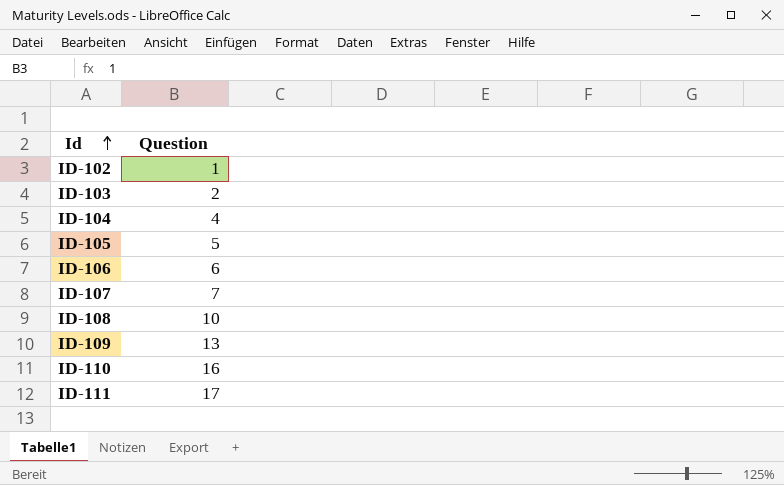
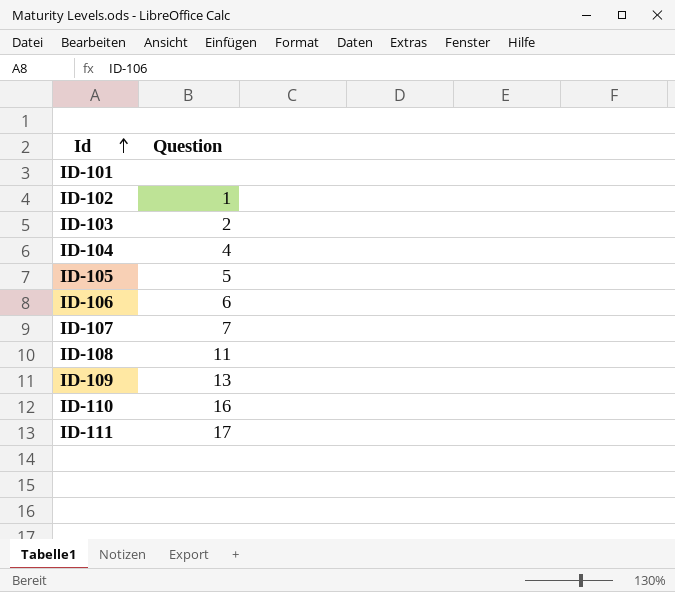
row ID-101: none -> none
ID-108 | Question: 10 -> 11

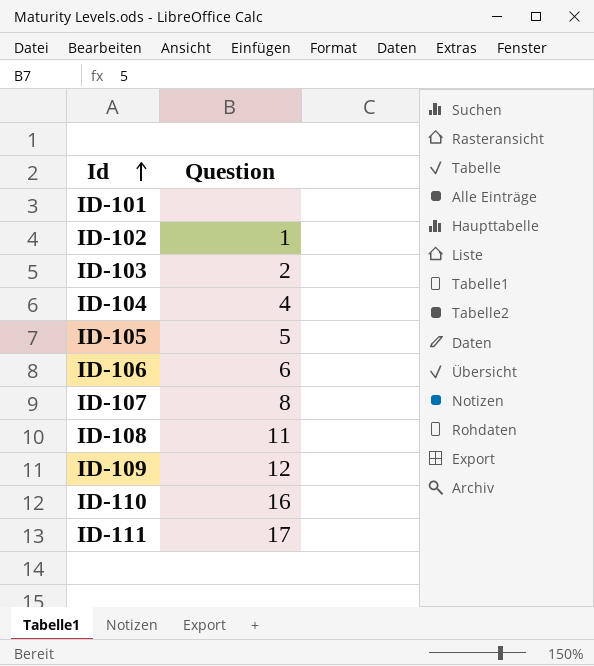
ID-107 | Question: 7 -> 8
ID-109 | Question: 13 -> 12

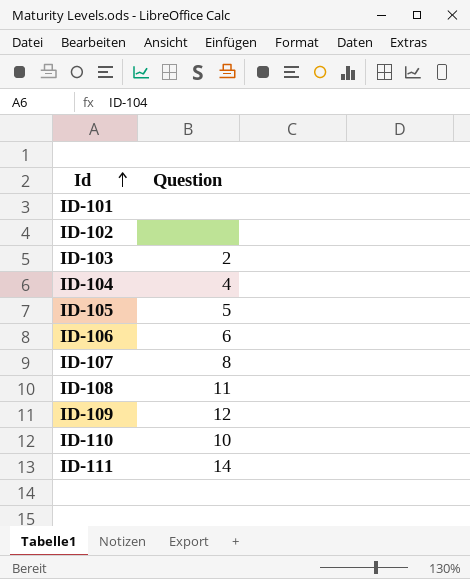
ID-102 | Question: 1 -> none
ID-110 | Question: 16 -> 10
ID-111 | Question: 17 -> 14

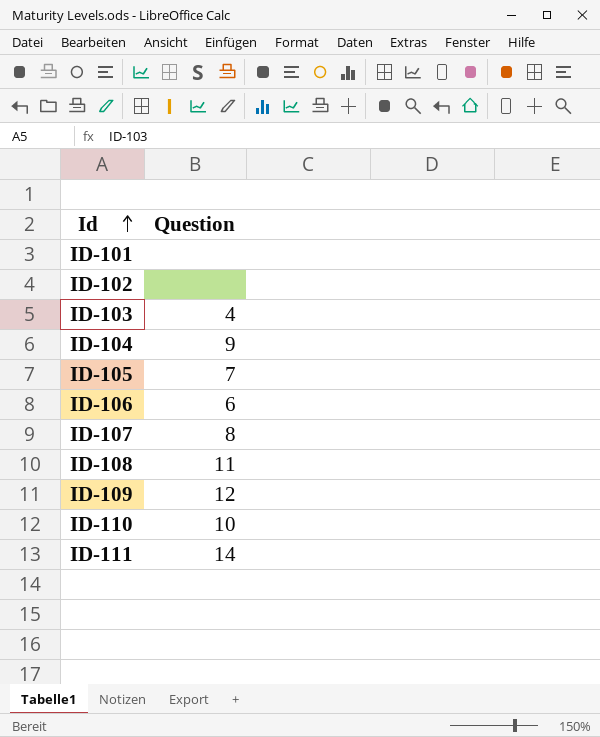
ID-103 | Question: 2 -> 4
ID-104 | Question: 4 -> 9
ID-105 | Question: 5 -> 7

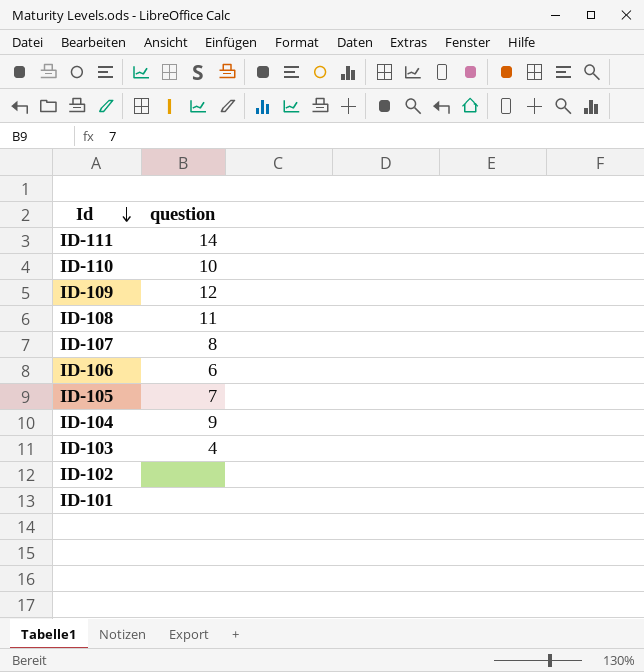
row order: Id ascending -> Id descending
column name: Question -> question

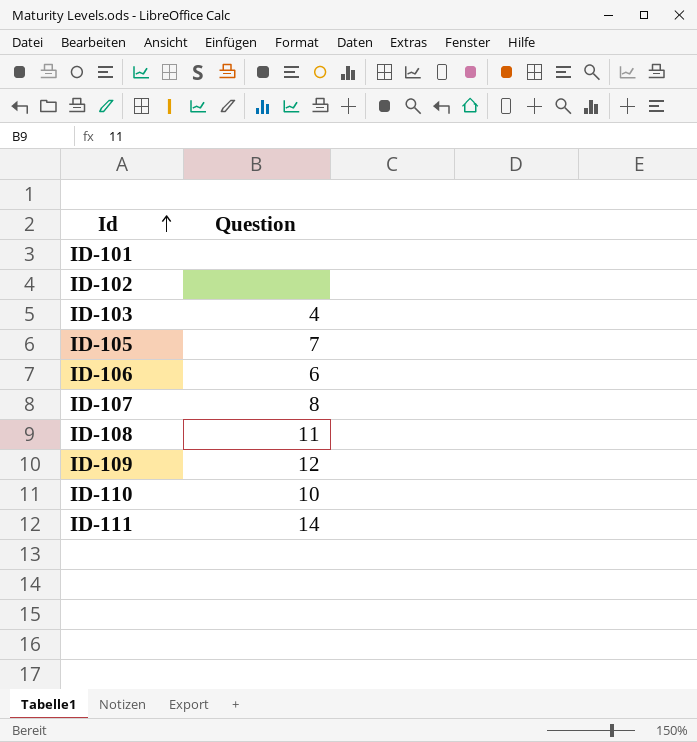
row order: Id descending -> Id ascending
column name: question -> Question
row ID-104: 9 -> none

